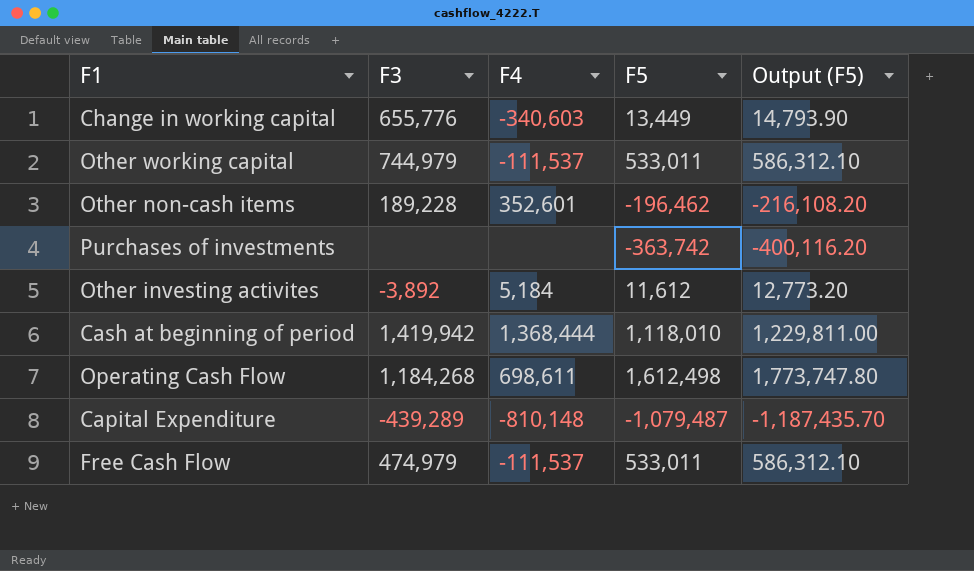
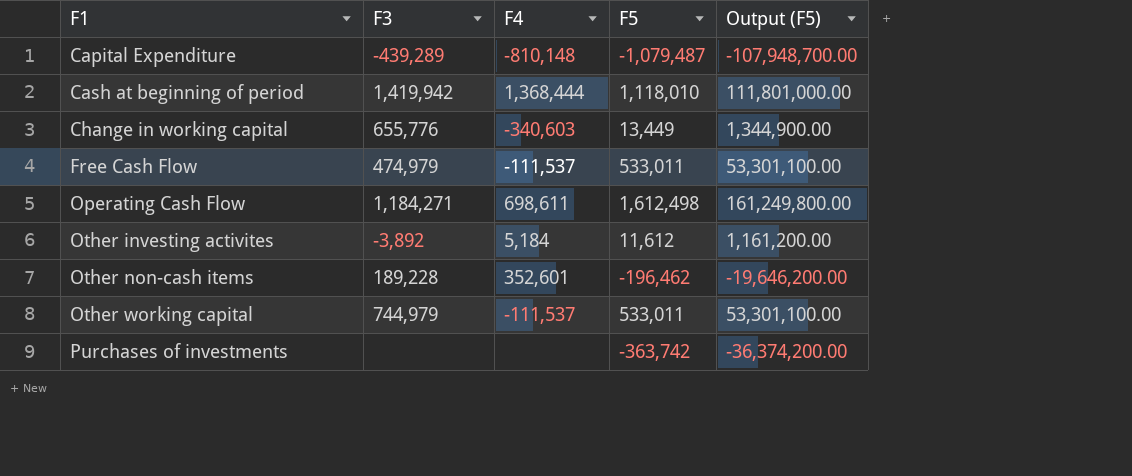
row order: none -> F1 ascending
column Output (F5) | formula: [F5] * 1.1 -> [F5] * 100
Operating Cash Flow | F3: 1,184,268 -> 1,184,271

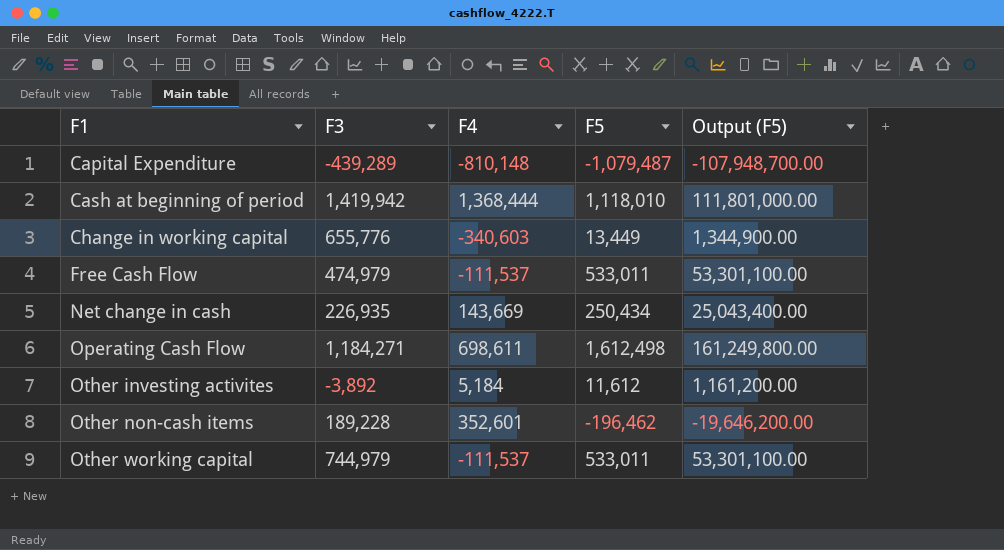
row Purchases of investments: none | none | -363,742 | -36,374,200.00 -> none
row Net change in cash: none -> 226,935 | 143,669 | 250,434 | 25,043,400.00

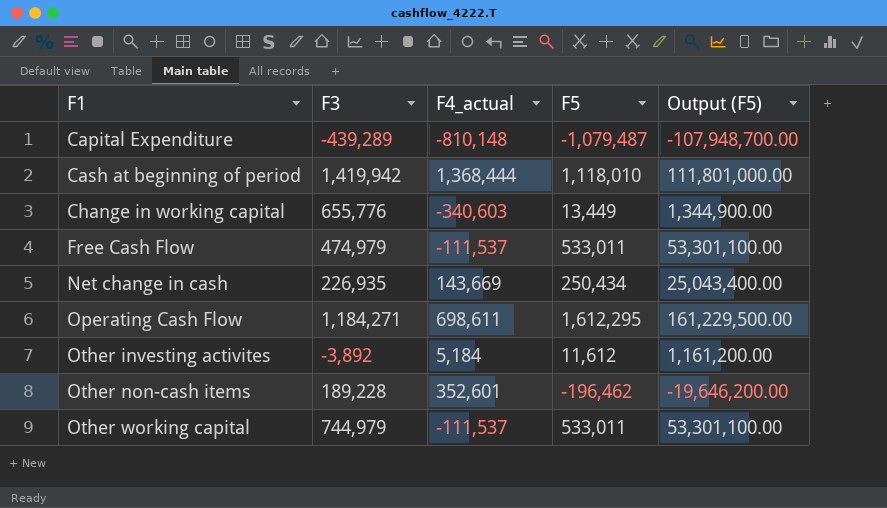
column name: F4 -> F4_actual
Operating Cash Flow | F5: 1,612,498 -> 1,612,295
Operating Cash Flow | Output (F5): 161,249,800.00 -> 161,229,500.00

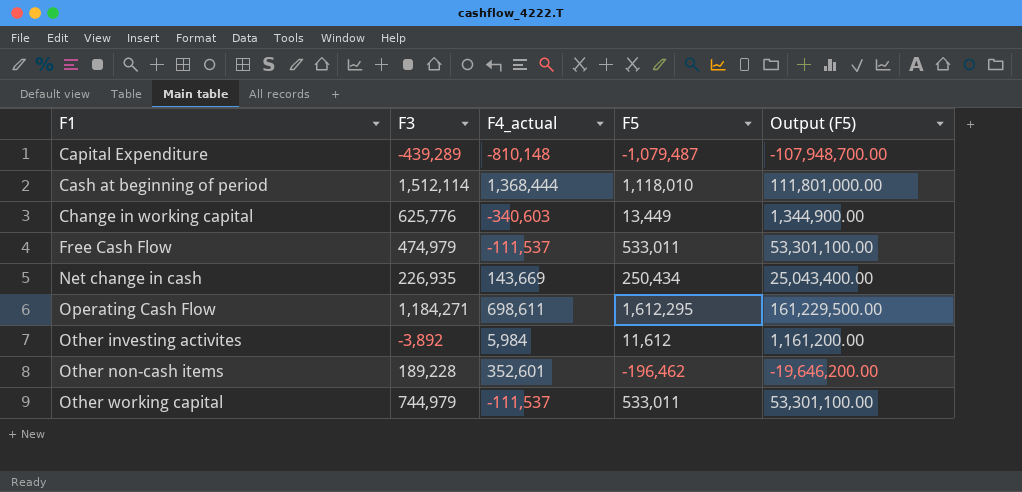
Cash at beginning of period | F3: 1,419,942 -> 1,512,114
Change in working capital | F3: 655,776 -> 625,776
Other investing activites | F4_actual: 5,184 -> 5,984

